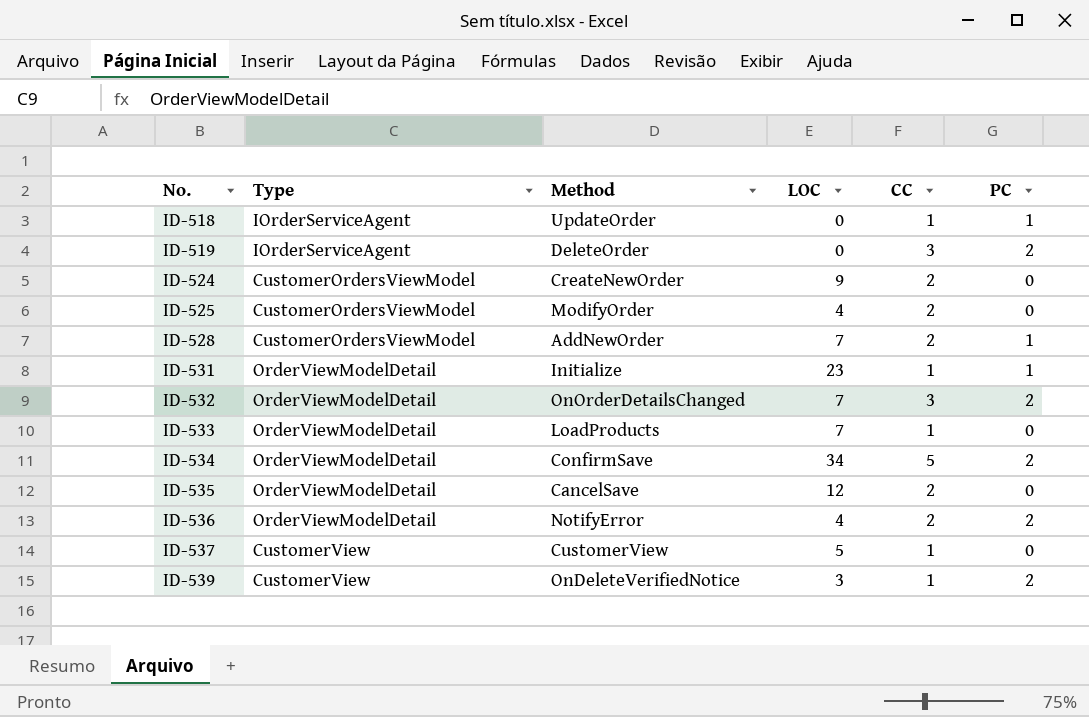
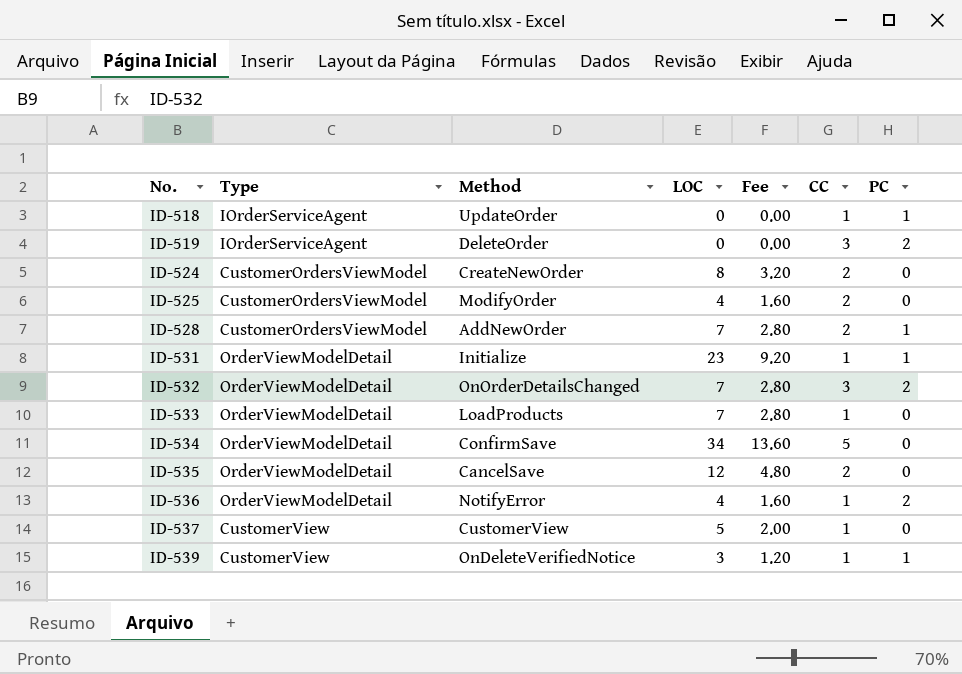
column Fee | formula: none -> [LOC] * 0.4
ID-524 | LOC: 9 -> 8
ID-534 | PC: 2 -> 0
ID-536 | CC: 2 -> 1
ID-539 | PC: 2 -> 1

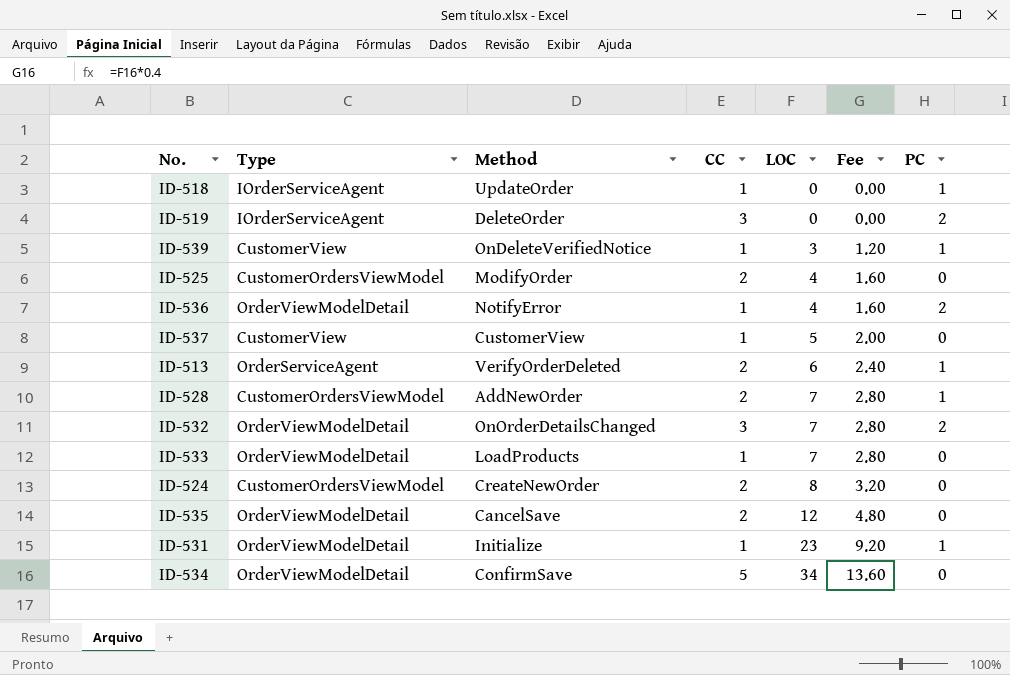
row order: No. ascending -> LOC ascending
column CC | position: 6 -> 4
row ID-513: none -> OrderServiceAgent | VerifyOrderDeleted | 2 | 6 | 2.40 | 1

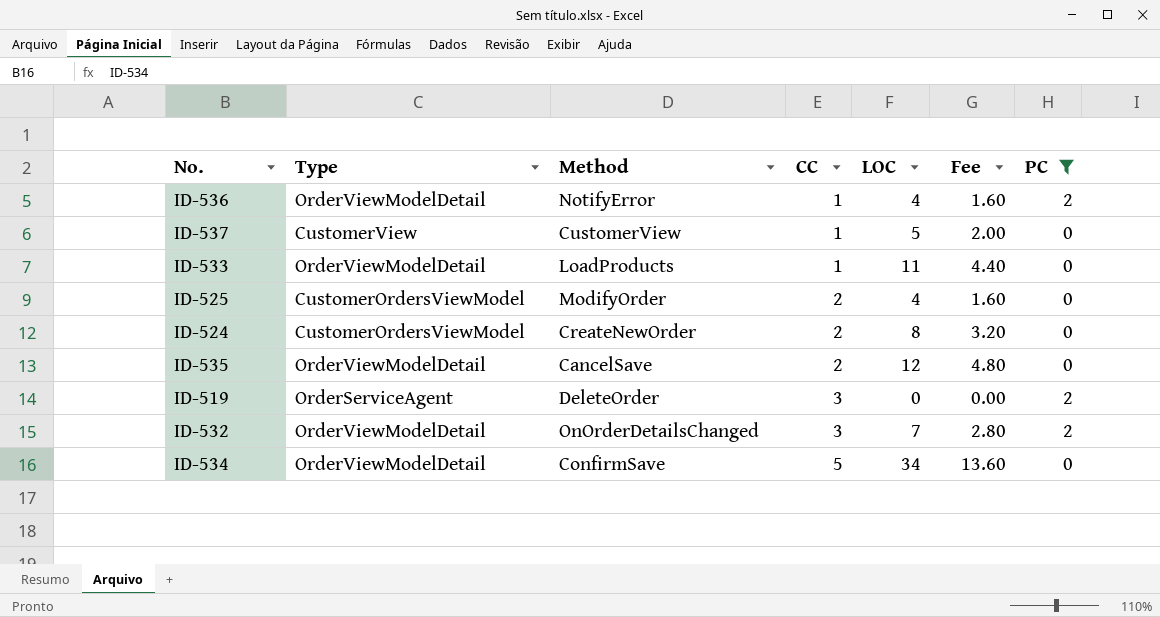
filter: none -> PC != 1
row order: LOC ascending -> CC ascending
ID-533 | LOC: 7 -> 11
ID-533 | Fee: 2.80 -> 4.40
ID-519 | Type: IOrderServiceAgent -> OrderServiceAgent

